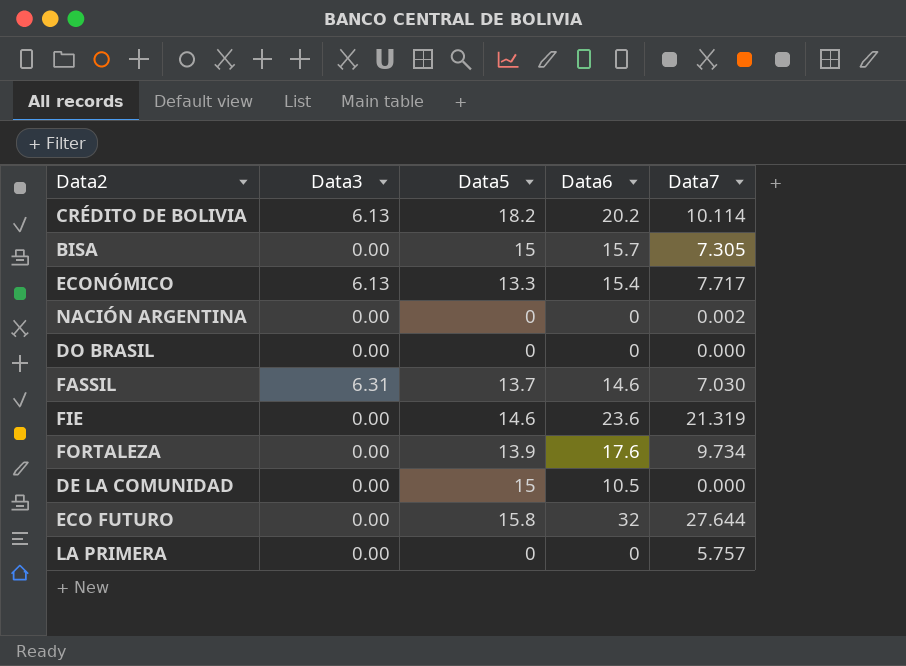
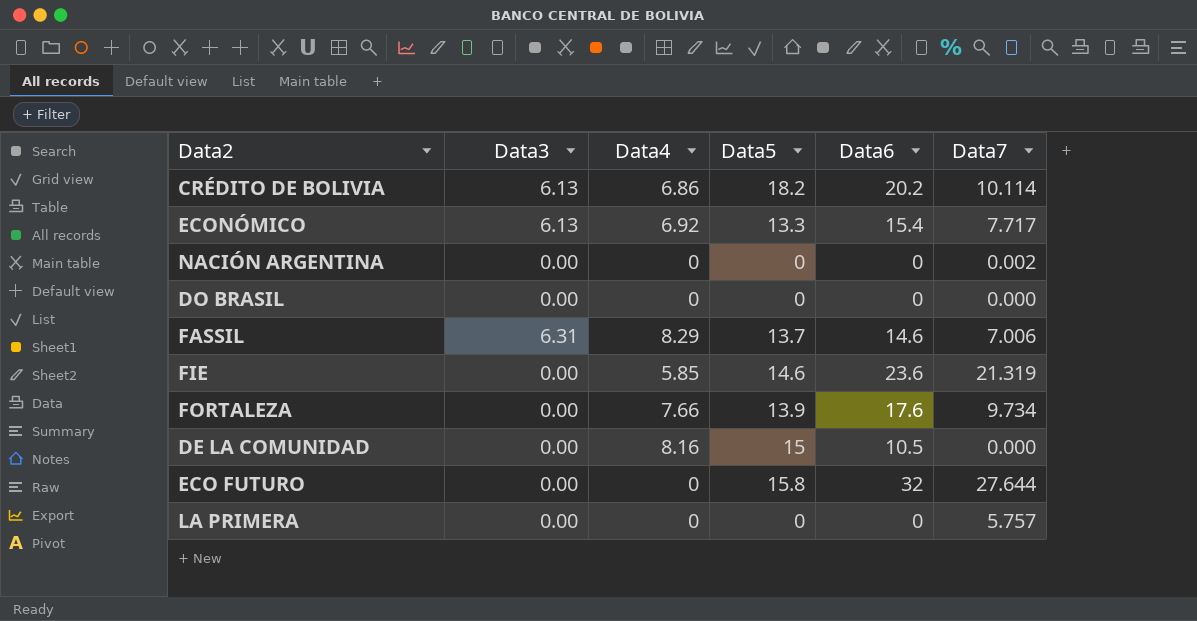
column Data4 | position: none -> 3
row BISA: 0.00 | 15 | 15.7 | 7.305 -> none
FASSIL | Data7: 7.030 -> 7.006

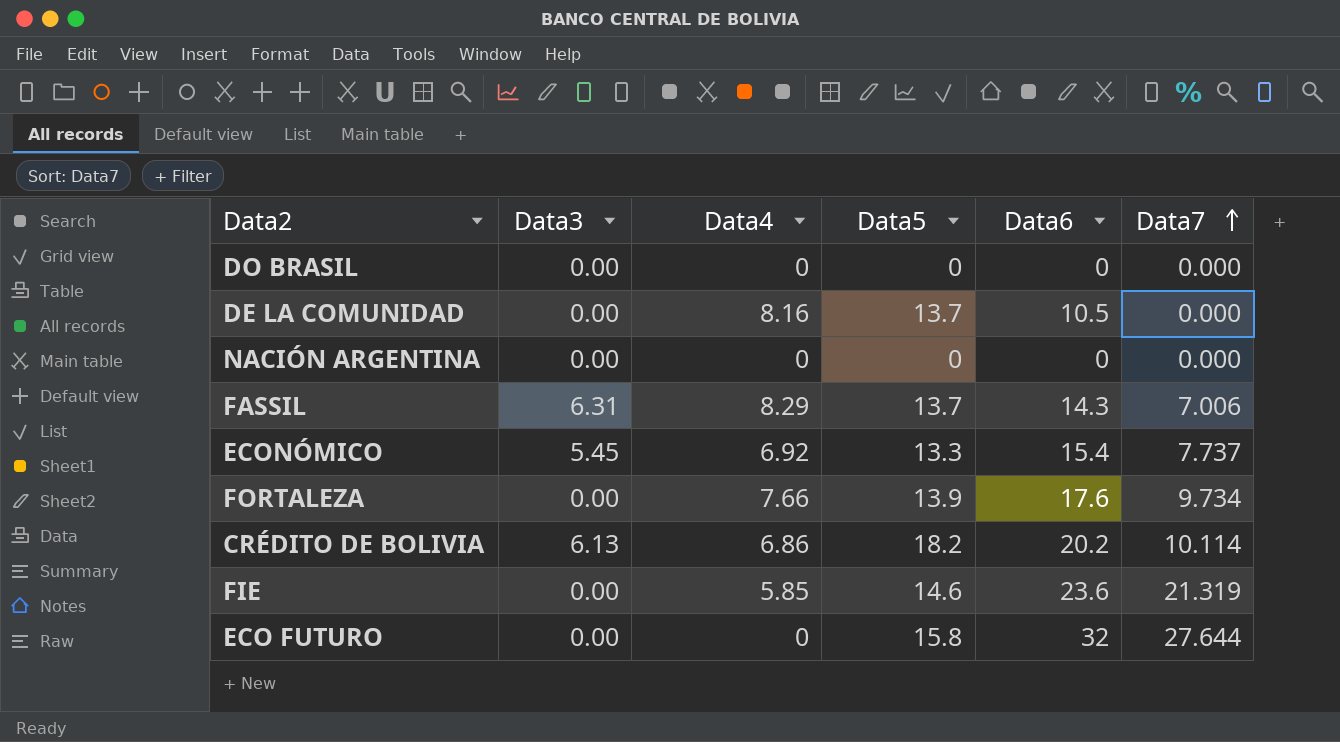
row order: none -> Data7 ascending
row LA PRIMERA: 0.00 | 0 | 0 | 0 | 5.757 -> none
DE LA COMUNIDAD | Data5: 15 -> 13.7
NACIÓN ARGENTINA | Data7: 0.002 -> 0.000
FASSIL | Data6: 14.6 -> 14.3
ECONÓMICO | Data3: 6.13 -> 5.45
ECONÓMICO | Data7: 7.717 -> 7.737

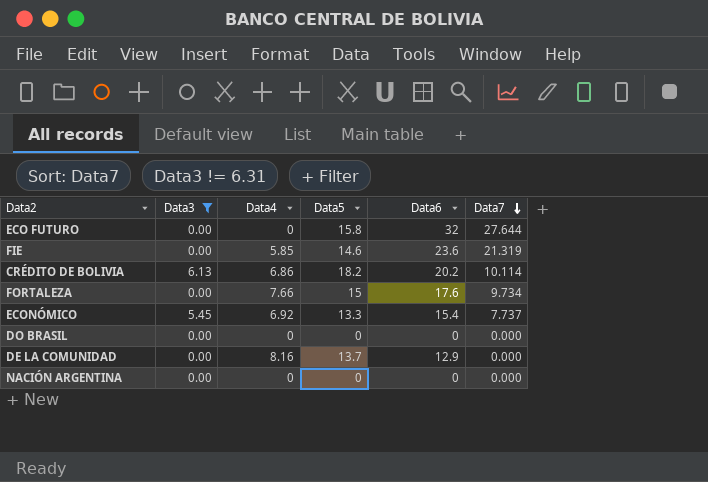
filter: none -> Data3 != 6.31
row order: Data7 ascending -> Data7 descending
FORTALEZA | Data5: 13.9 -> 15
DE LA COMUNIDAD | Data6: 10.5 -> 12.9

